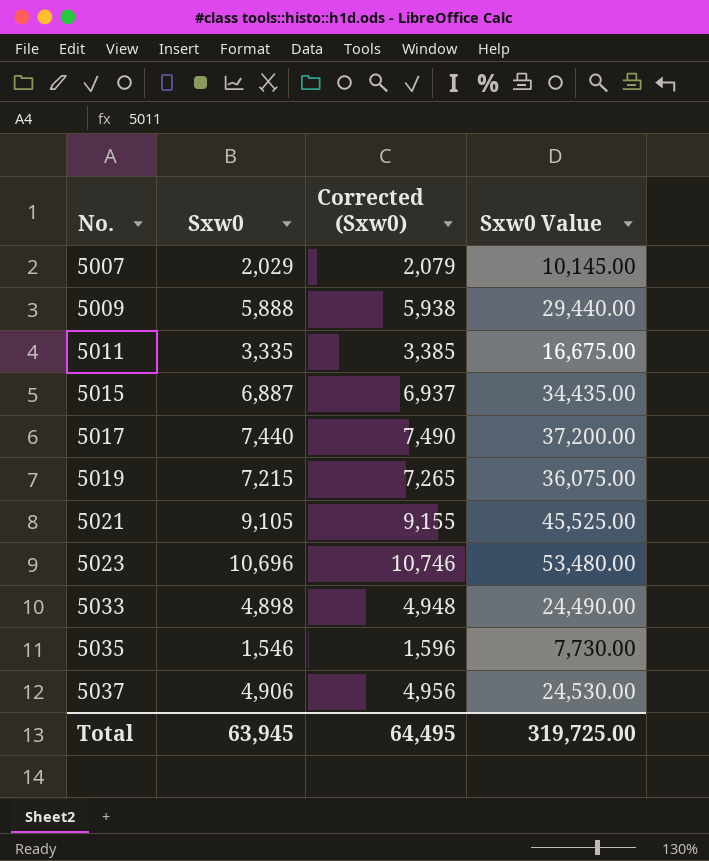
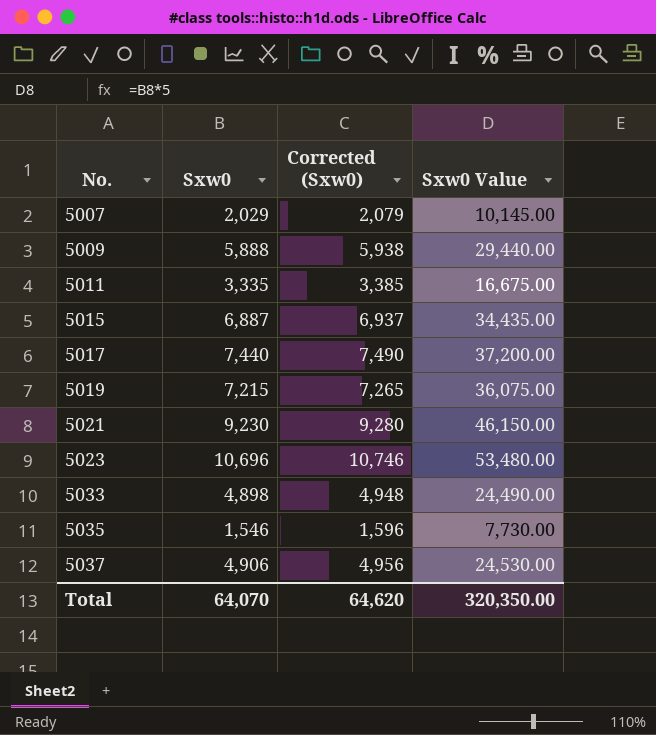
5021 | Sxw0: 9,105 -> 9,230
5021 | Corrected (Sxw0): 9,155 -> 9,280
5021 | Sxw0 Value: 45,525.00 -> 46,150.00
Total | Sxw0: 63,945 -> 64,070
Total | Corrected (Sxw0): 64,495 -> 64,620
Total | Sxw0 Value: 319,725.00 -> 320,350.00

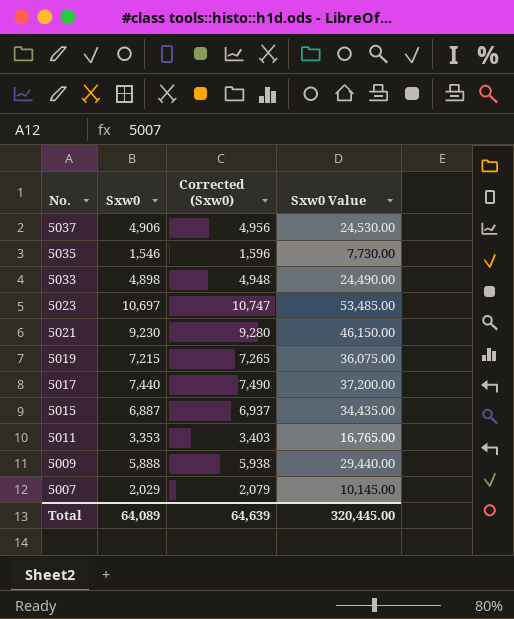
row order: No. ascending -> No. descending
5023 | Sxw0: 10,696 -> 10,697
5023 | Corrected (Sxw0): 10,746 -> 10,747
5023 | Sxw0 Value: 53,480.00 -> 53,485.00
5011 | Sxw0: 3,335 -> 3,353
5011 | Corrected (Sxw0): 3,385 -> 3,403
5011 | Sxw0 Value: 16,675.00 -> 16,765.00
Total | Sxw0: 64,070 -> 64,089
Total | Corrected (Sxw0): 64,620 -> 64,639
Total | Sxw0 Value: 320,350.00 -> 320,445.00

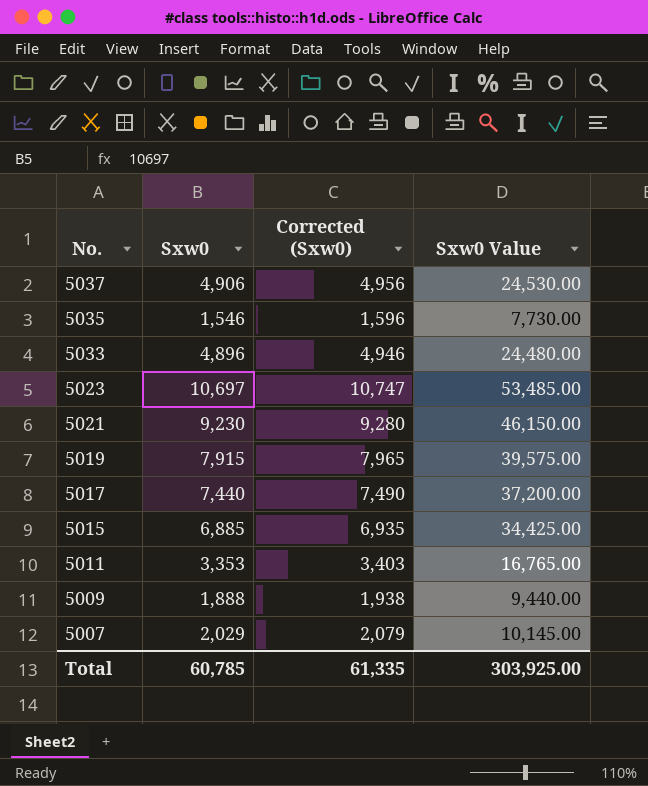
5033 | Sxw0: 4,898 -> 4,896
5033 | Corrected (Sxw0): 4,948 -> 4,946
5033 | Sxw0 Value: 24,490.00 -> 24,480.00
5019 | Sxw0: 7,215 -> 7,915
5019 | Corrected (Sxw0): 7,265 -> 7,965
5019 | Sxw0 Value: 36,075.00 -> 39,575.00
5015 | Sxw0: 6,887 -> 6,885
5015 | Corrected (Sxw0): 6,937 -> 6,935
5015 | Sxw0 Value: 34,435.00 -> 34,425.00
5009 | Sxw0: 5,888 -> 1,888
5009 | Corrected (Sxw0): 5,938 -> 1,938
5009 | Sxw0 Value: 29,440.00 -> 9,440.00
Total | Sxw0: 64,089 -> 60,785
Total | Corrected (Sxw0): 64,639 -> 61,335
Total | Sxw0 Value: 320,445.00 -> 303,925.00

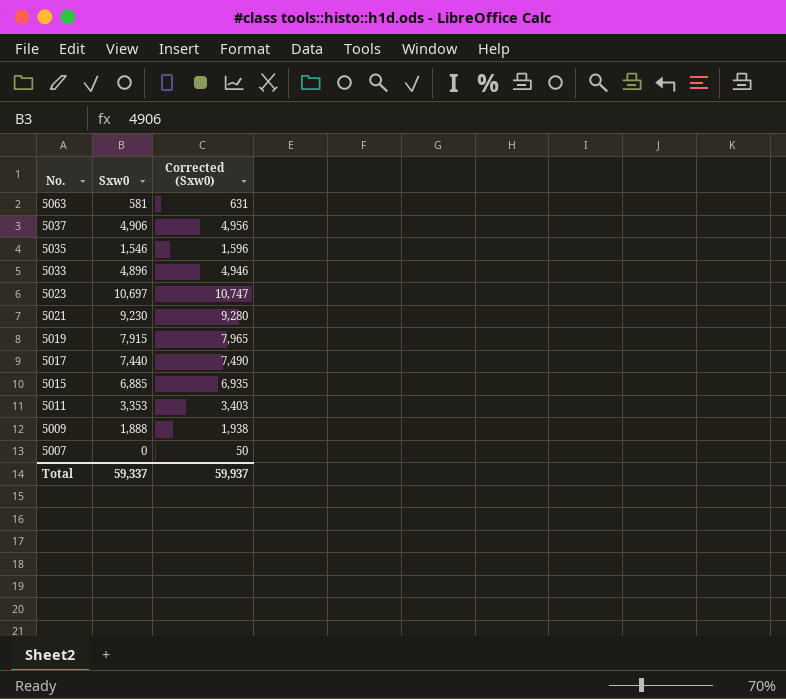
column Sxw0 Value | formula: [Sxw0] * 5 -> none
row 5063: none -> 581 | 631
5007 | Sxw0: 2,029 -> 0
5007 | Corrected (Sxw0): 2,079 -> 50
Total | Sxw0: 60,785 -> 59,337
Total | Corrected (Sxw0): 61,335 -> 59,937

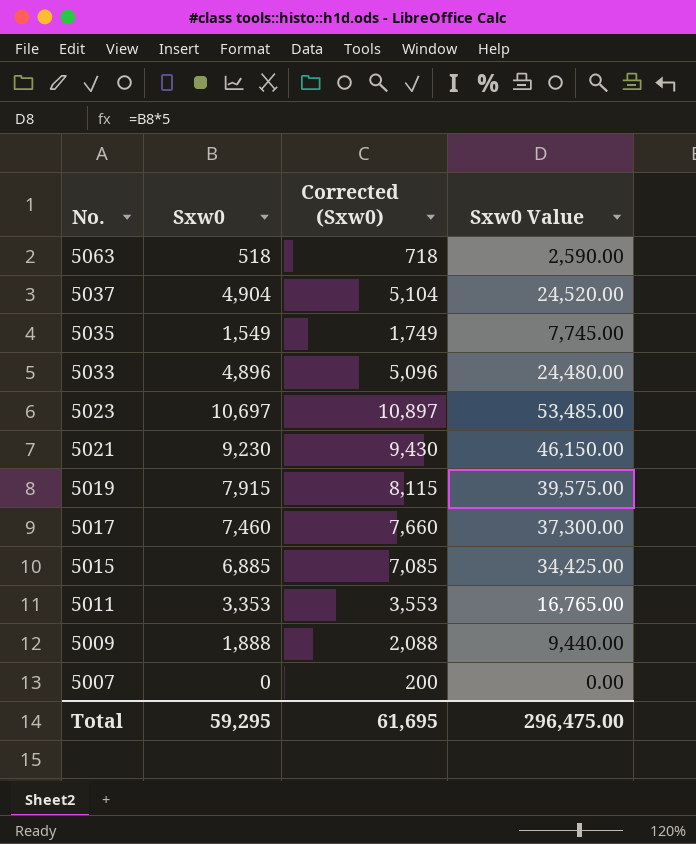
column Corrected (Sxw0) | formula: [Sxw0] + 50 -> [Sxw0] + 200
column Sxw0 Value | formula: none -> [Sxw0] * 5
5063 | Sxw0: 581 -> 518
5037 | Sxw0: 4,906 -> 4,904
5035 | Sxw0: 1,546 -> 1,549
5017 | Sxw0: 7,440 -> 7,460
Total | Sxw0: 59,337 -> 59,295
Total | Corrected (Sxw0): 59,937 -> 61,695

